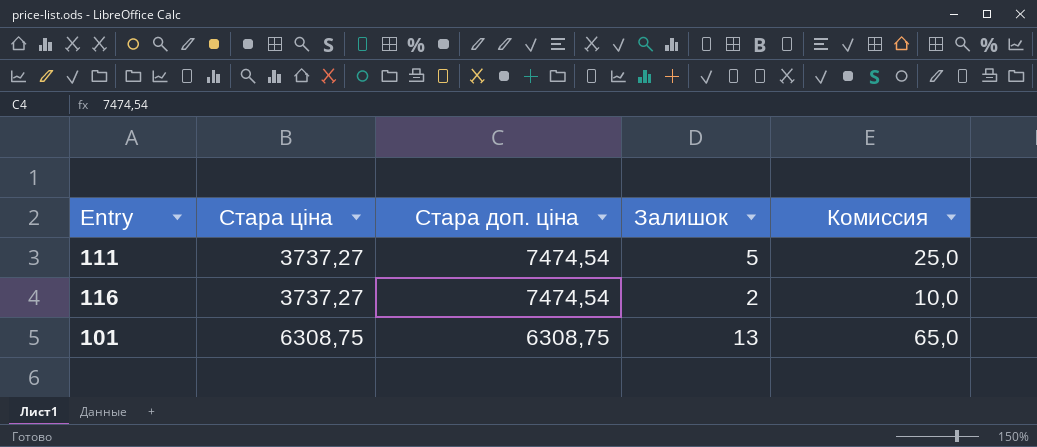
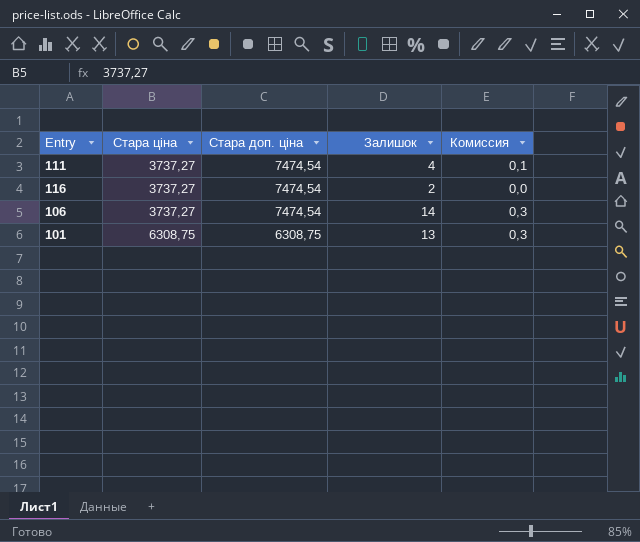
column Комиссия | formula: [Залишок] * 5 -> [Залишок] * 0,02
111 | Залишок: 5 -> 4
row 106: none -> 3737,27 | 7474,54 | 14 | 0,3

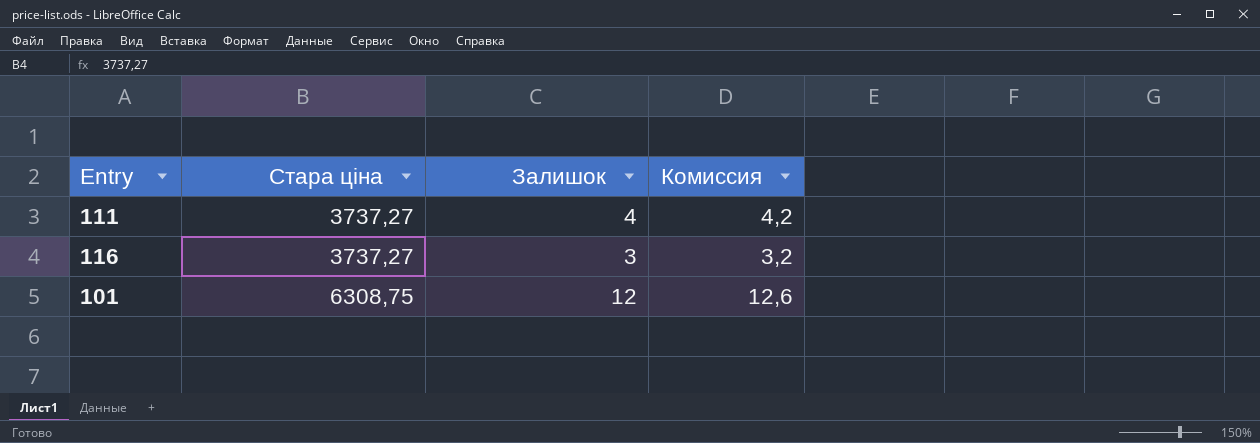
column Стара доп. ціна | position: 3 -> none
column Комиссия | formula: [Залишок] * 0,02 -> [Залишок] * 1,05
row 106: 3737,27 | 7474,54 | 14 | 0,3 -> none
116 | Залишок: 2 -> 3
101 | Залишок: 13 -> 12

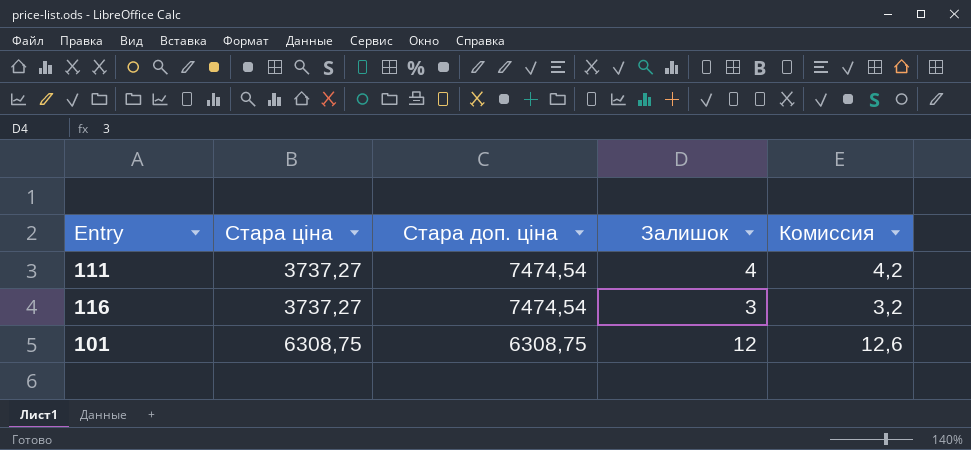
column Стара доп. ціна | position: none -> 3

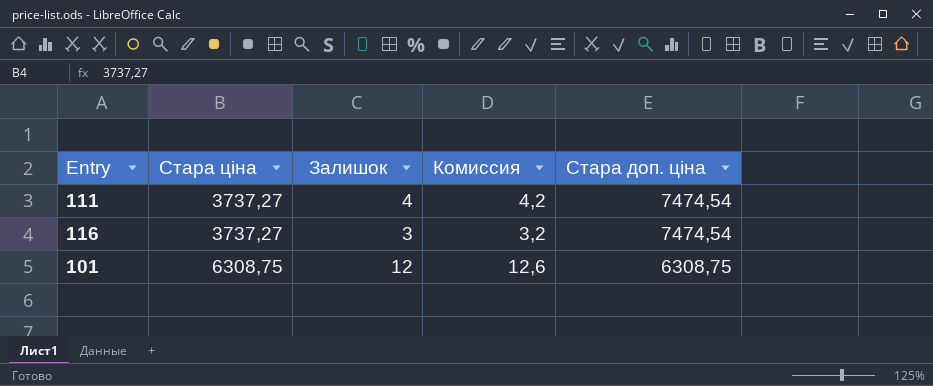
column Стара доп. ціна | position: 3 -> 5

